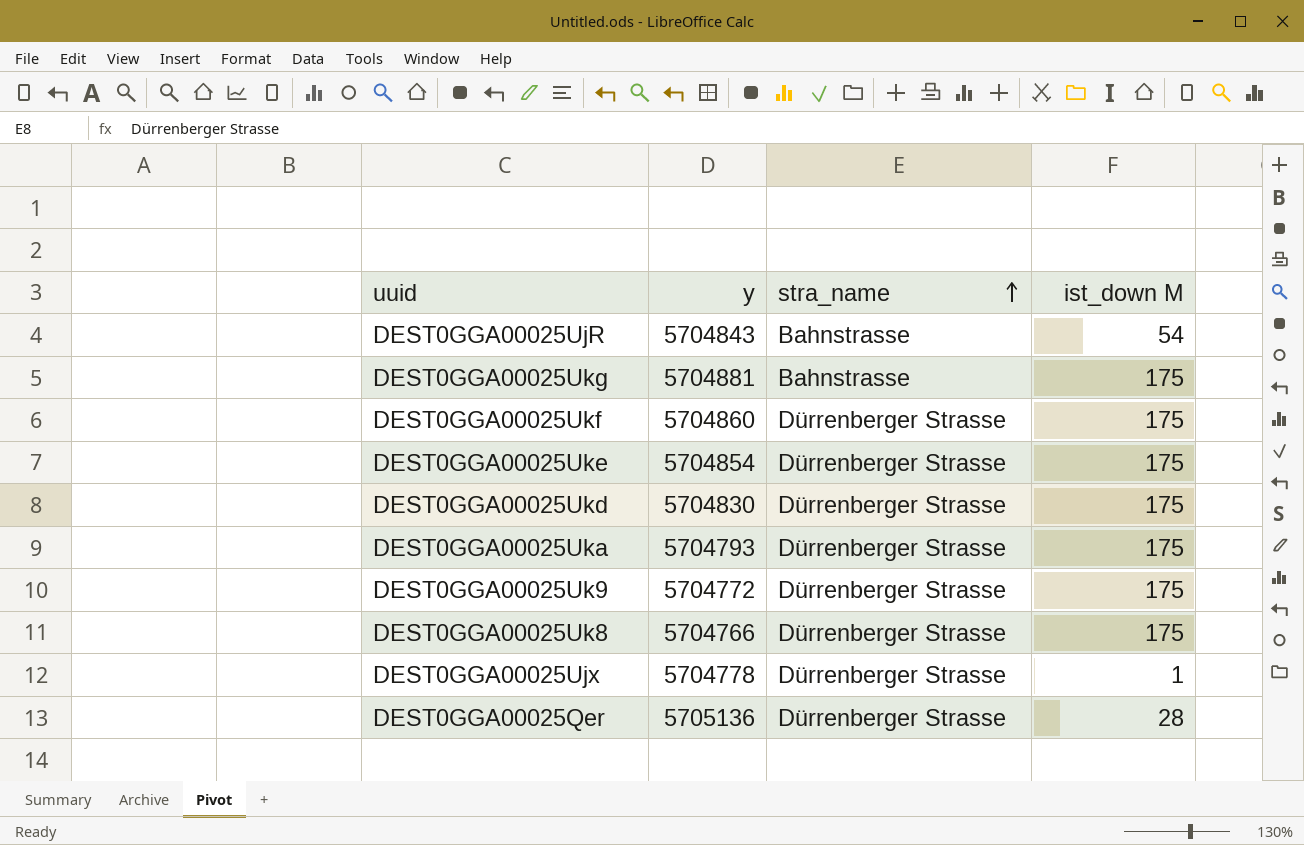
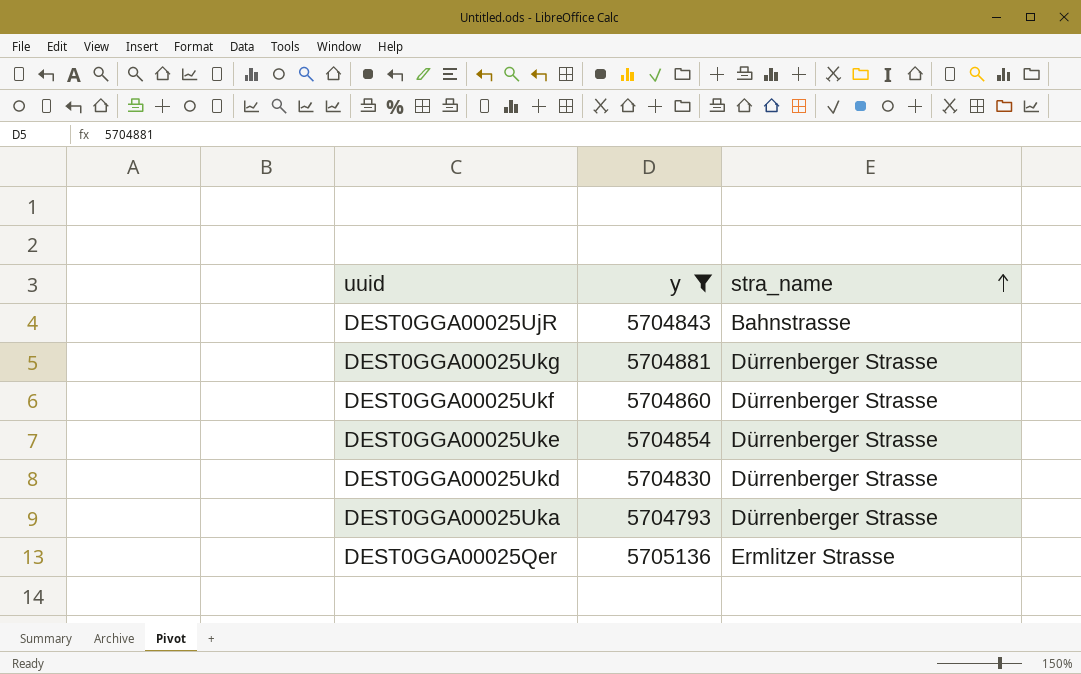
filter: none -> y >= 5704793
column ist_down M | position: 4 -> none
DEST0GGA00025Ukg | stra_name: Bahnstrasse -> Dürrenberger Strasse
DEST0GGA00025Qer | stra_name: Dürrenberger Strasse -> Ermlitzer Strasse

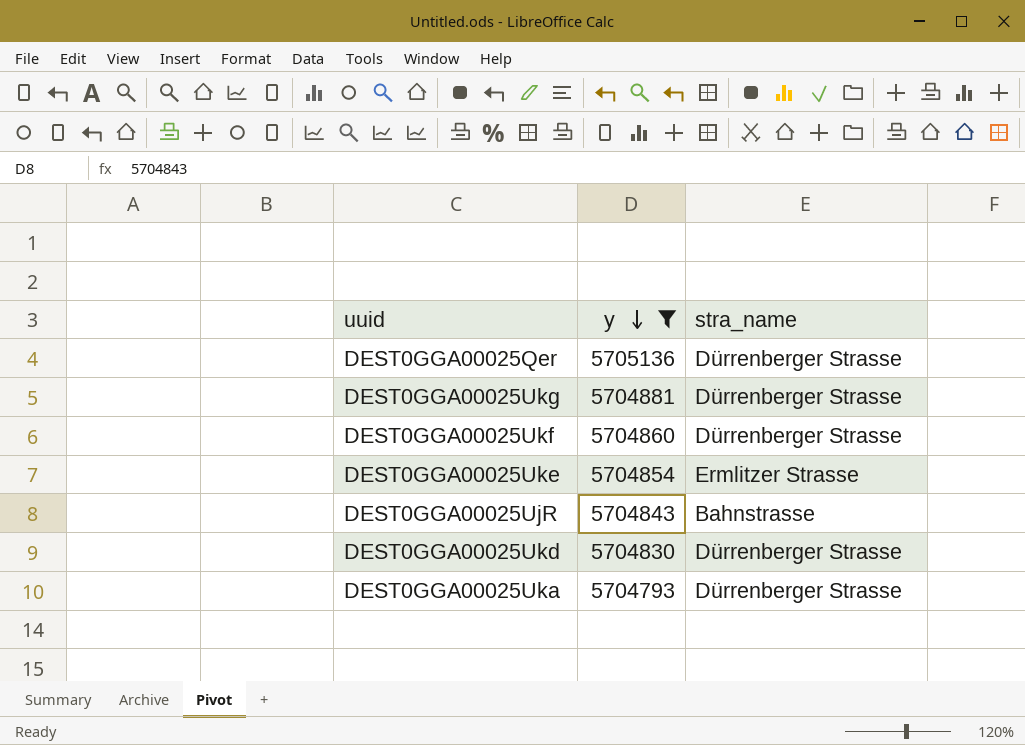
row order: stra_name ascending -> y descending
DEST0GGA00025Qer | stra_name: Ermlitzer Strasse -> Dürrenberger Strasse
DEST0GGA00025Uke | stra_name: Dürrenberger Strasse -> Ermlitzer Strasse

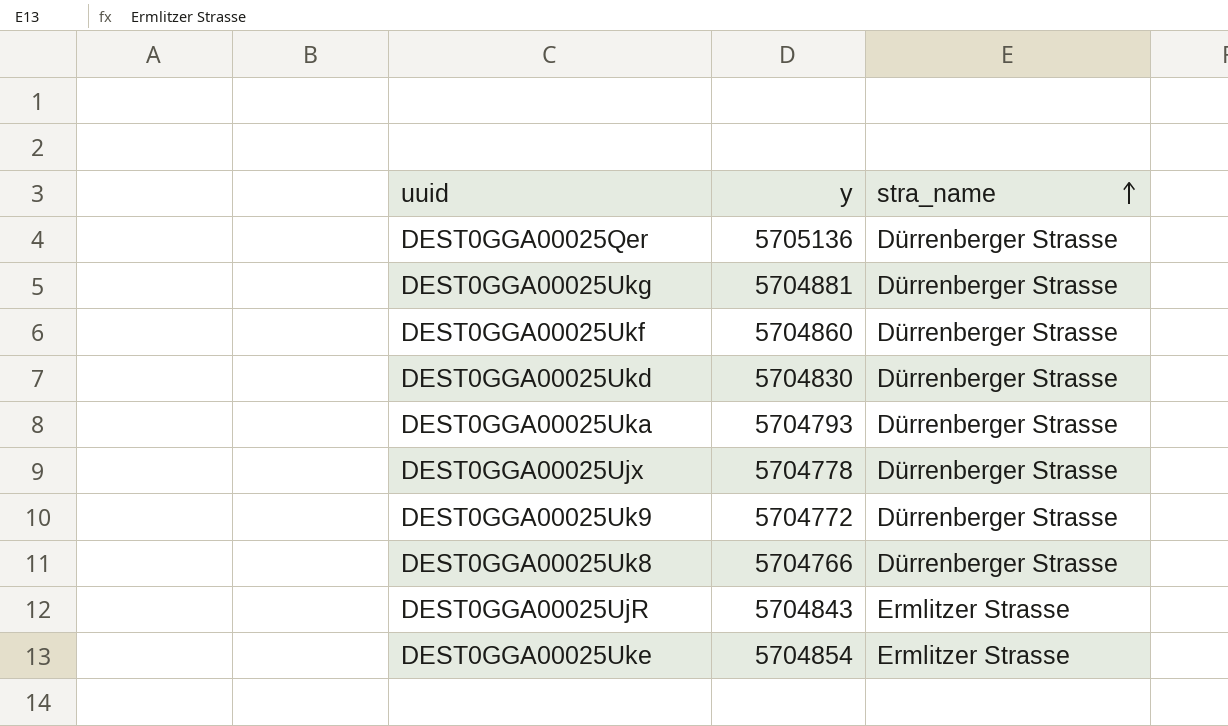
filter: y >= 5704793 -> none
row order: y descending -> stra_name ascending
DEST0GGA00025UjR | stra_name: Bahnstrasse -> Ermlitzer Strasse

